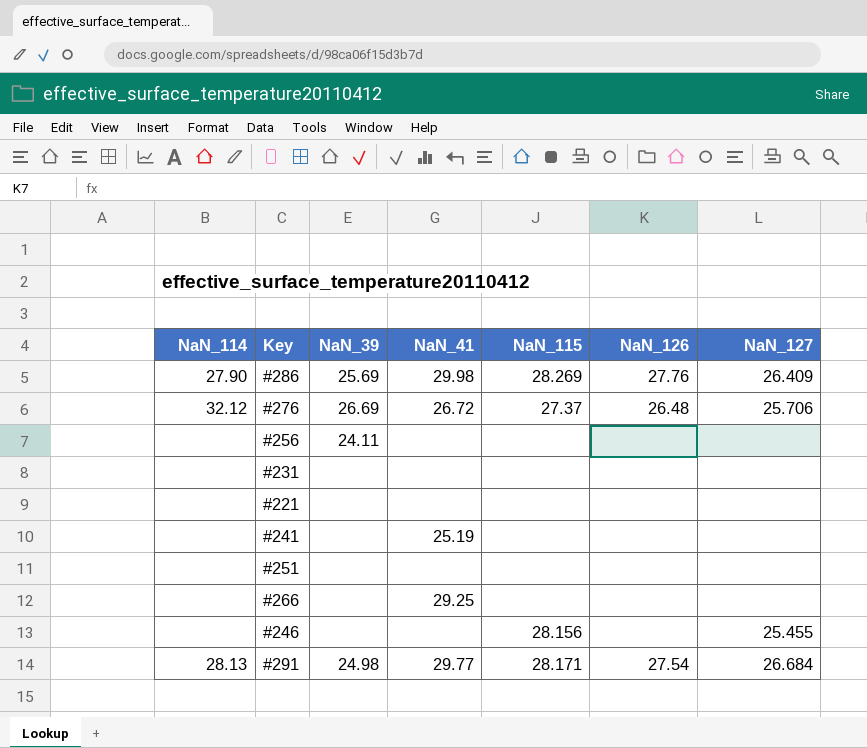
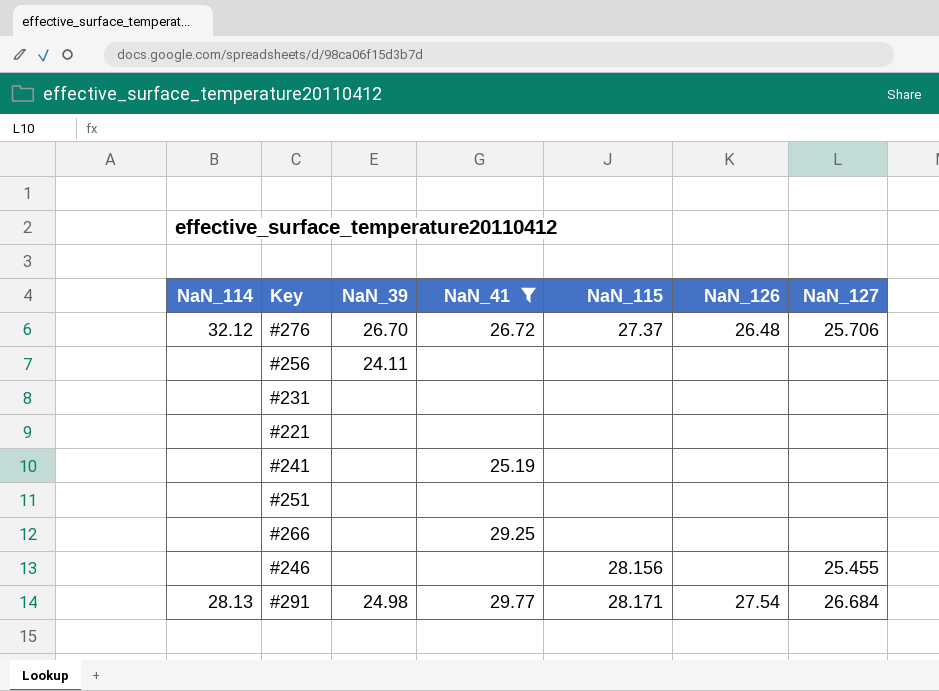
filter: none -> NaN_41 != 29.98
#276 | NaN_39: 26.69 -> 26.70

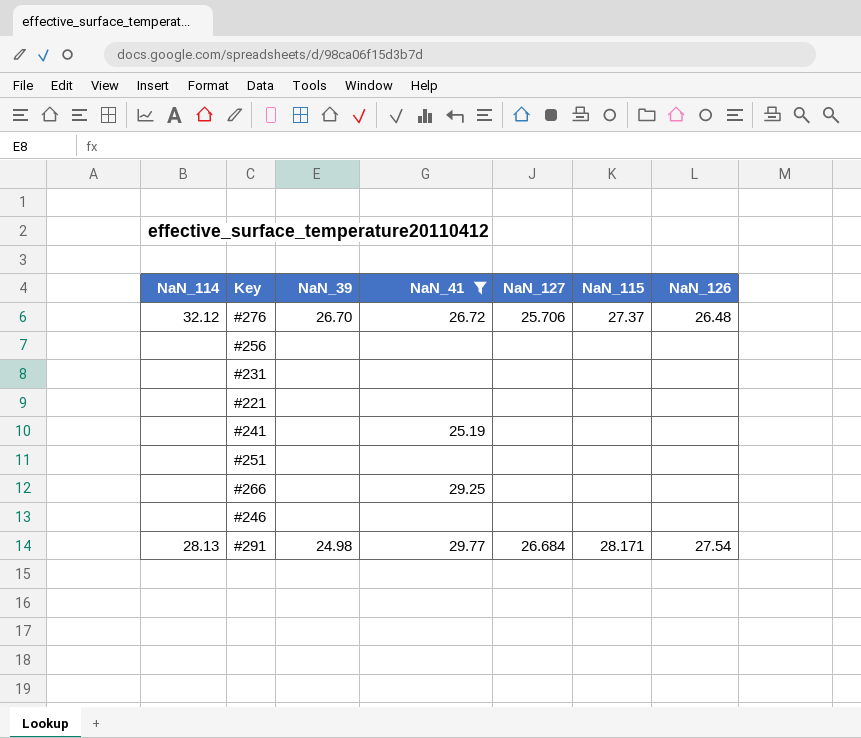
column NaN_127 | position: 7 -> 5
#256 | NaN_39: 24.11 -> none
#246 | NaN_127: 25.455 -> none
#246 | NaN_115: 28.156 -> none

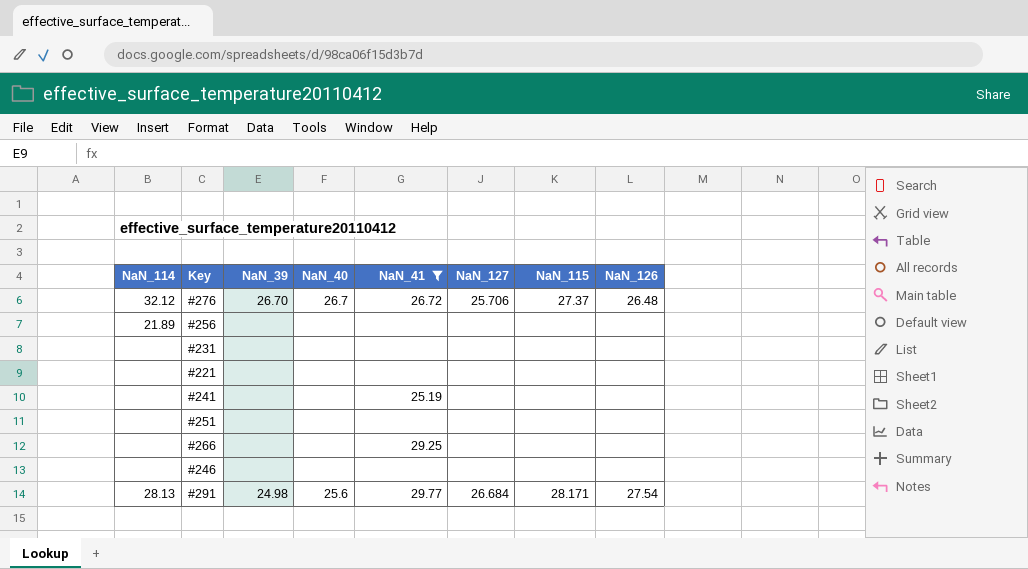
column NaN_40 | position: none -> 4
#256 | NaN_114: none -> 21.89

